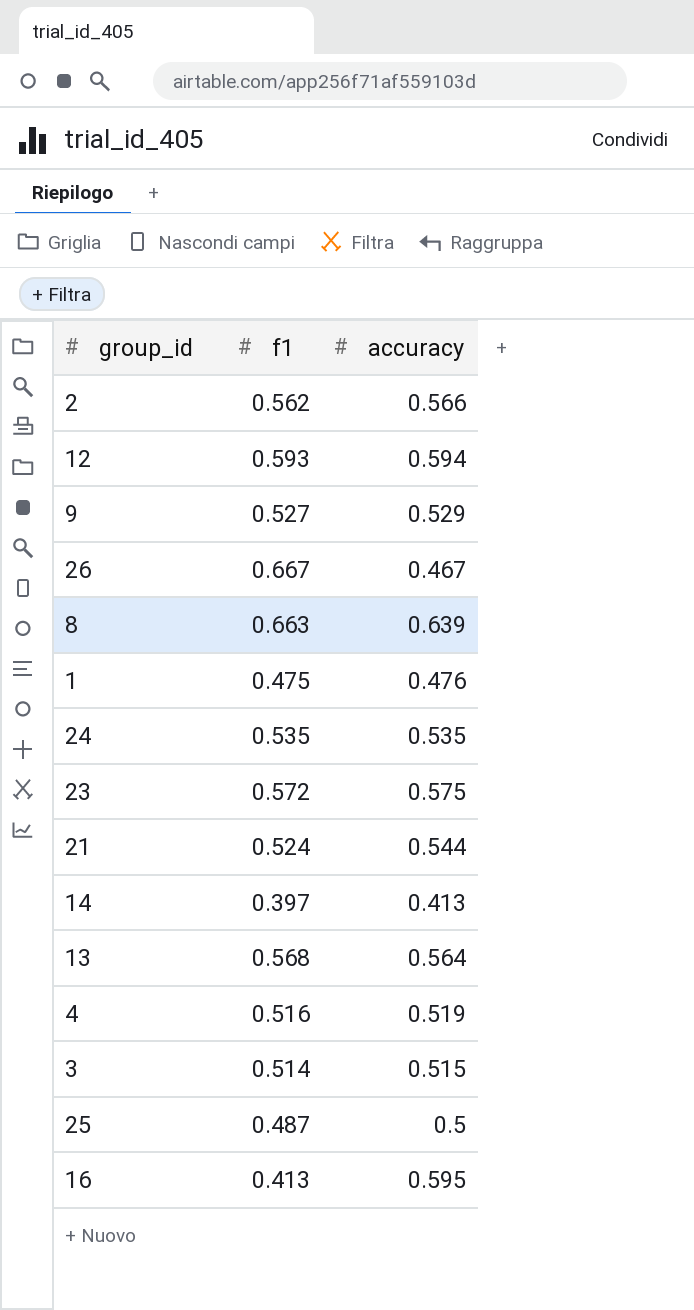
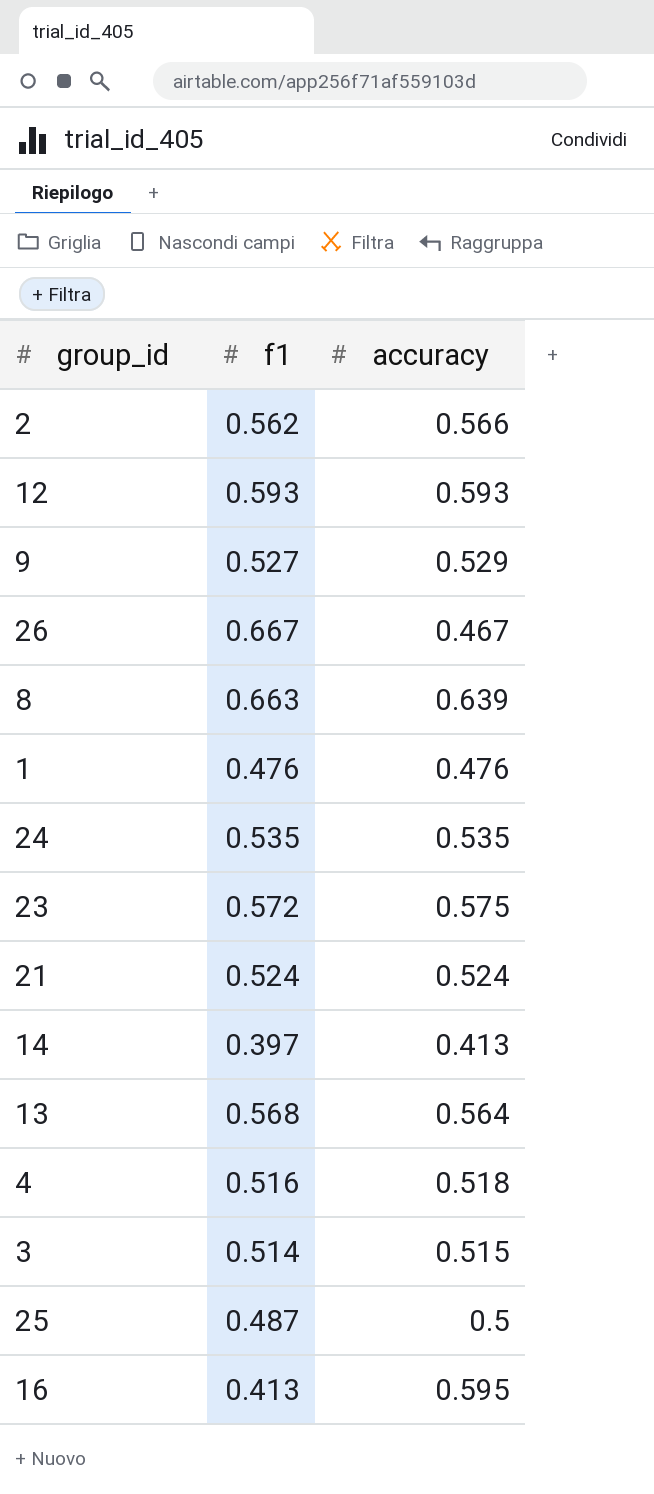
12 | accuracy: 0.594 -> 0.593
1 | f1: 0.475 -> 0.476
21 | accuracy: 0.544 -> 0.524
4 | accuracy: 0.519 -> 0.518

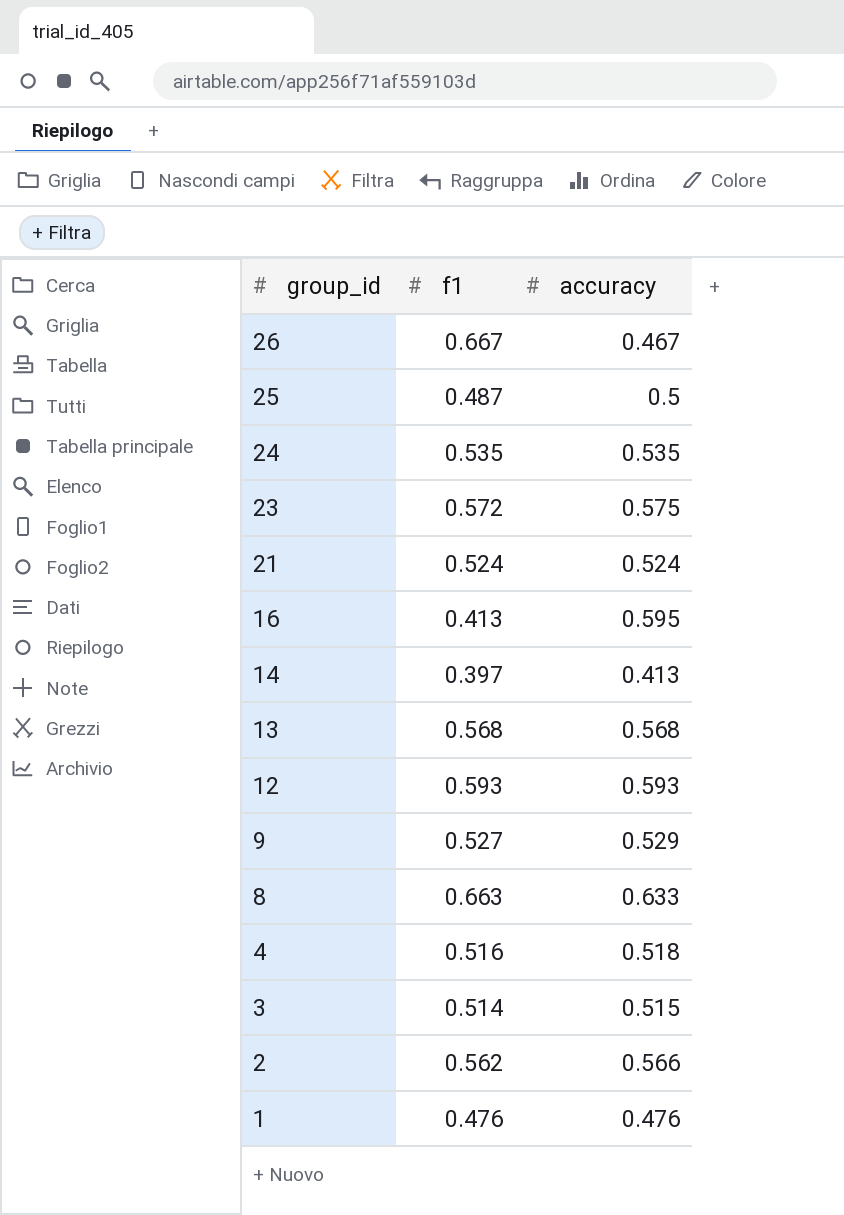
row order: none -> group_id descending
13 | accuracy: 0.564 -> 0.568
8 | accuracy: 0.639 -> 0.633

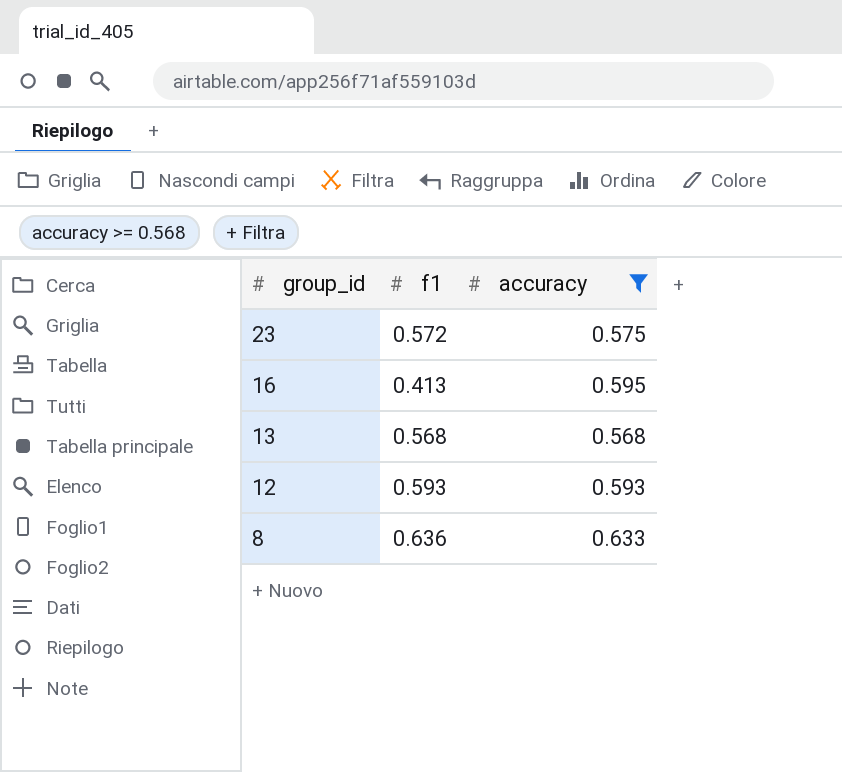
filter: none -> accuracy >= 0.568
8 | f1: 0.663 -> 0.636

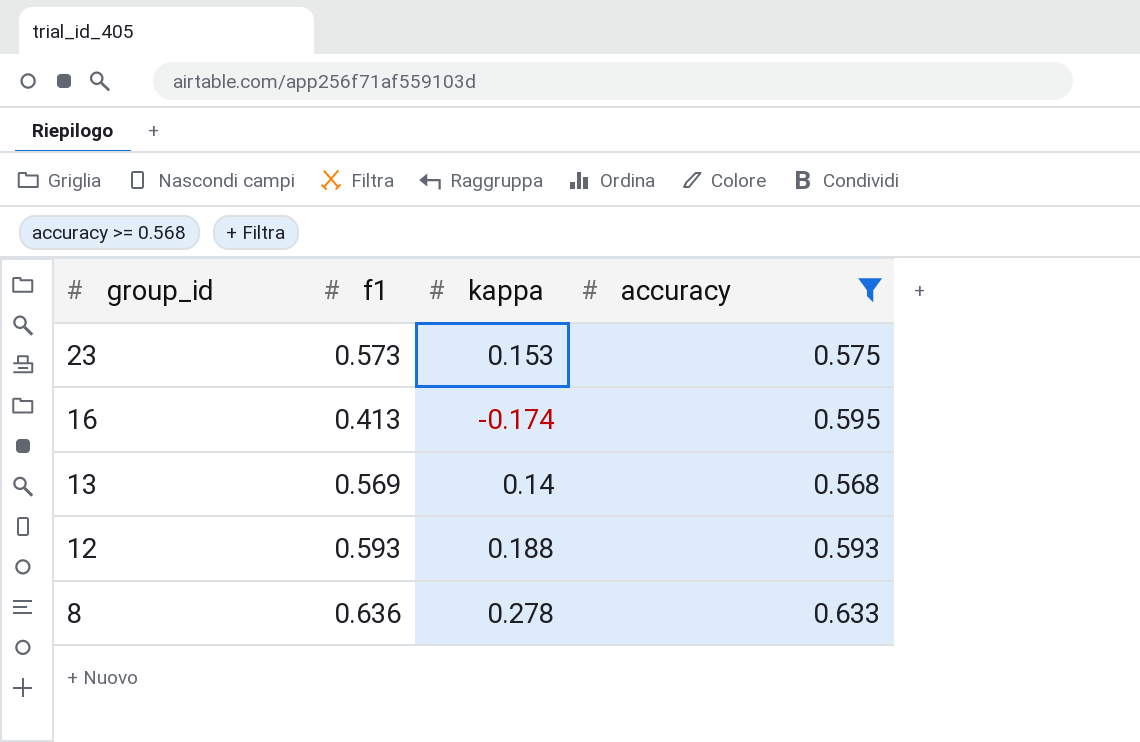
column kappa | position: none -> 3
23 | f1: 0.572 -> 0.573
13 | f1: 0.568 -> 0.569

